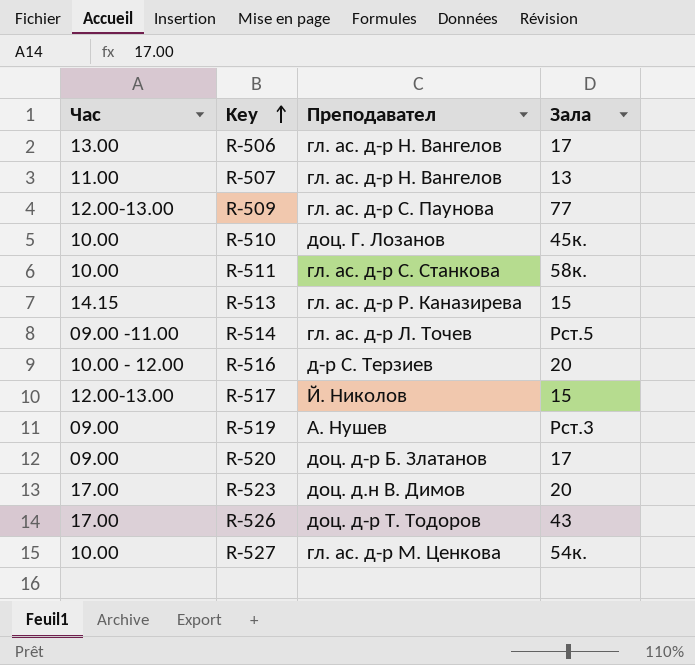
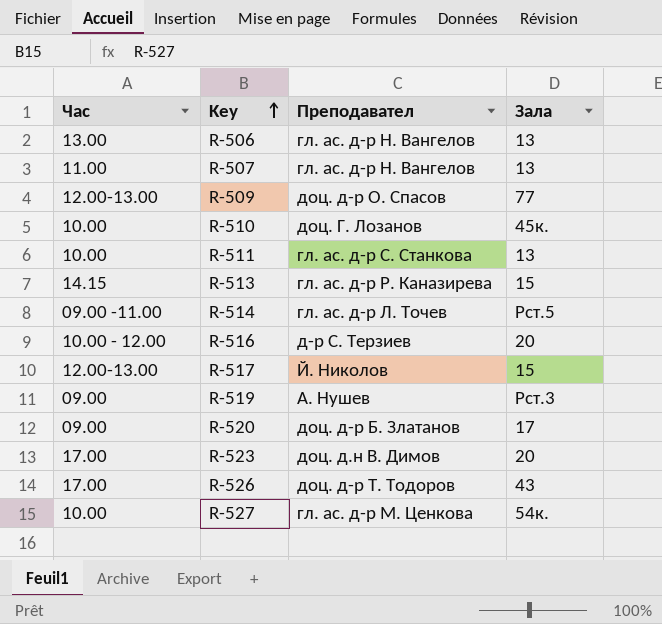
R-506 | Зала: 17 -> 13
R-509 | Преподавател: гл. ас. д-р С. Паунова -> доц. д-р О. Спасов
R-511 | Зала: 58к. -> 13

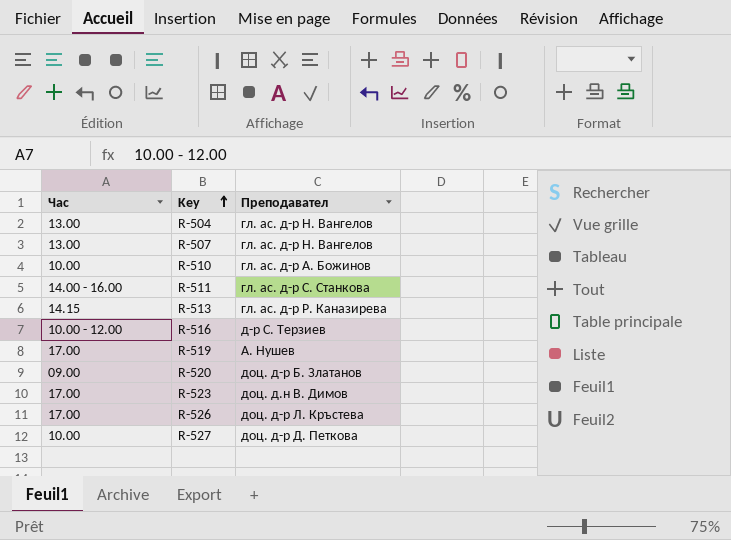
column Зала | position: 4 -> none
row R-506: 13.00 | гл. ас. д-р Н. Вангелов | 13 -> none
row R-509: 12.00-13.00 | доц. д-р О. Спасов | 77 -> none
row R-514: 09.00 -11.00 | гл. ас. д-р Л. Точев | Рст.5 -> none
row R-517: 12.00-13.00 | Й. Николов | 15 -> none
row R-504: none -> 13.00 | гл. ас. д-р Н. Вангелов
R-507 | Час: 11.00 -> 13.00
R-510 | Преподавател: доц. Г. Лозанов -> гл. ас. д-р А. Божинов
R-511 | Час: 10.00 -> 14.00 - 16.00
R-519 | Час: 09.00 -> 17.00
R-526 | Преподавател: доц. д-р Т. Тодоров -> доц. д-р Л. Кръстева
R-527 | Преподавател: гл. ас. д-р М. Ценкова -> доц. д-р Д. Петкова

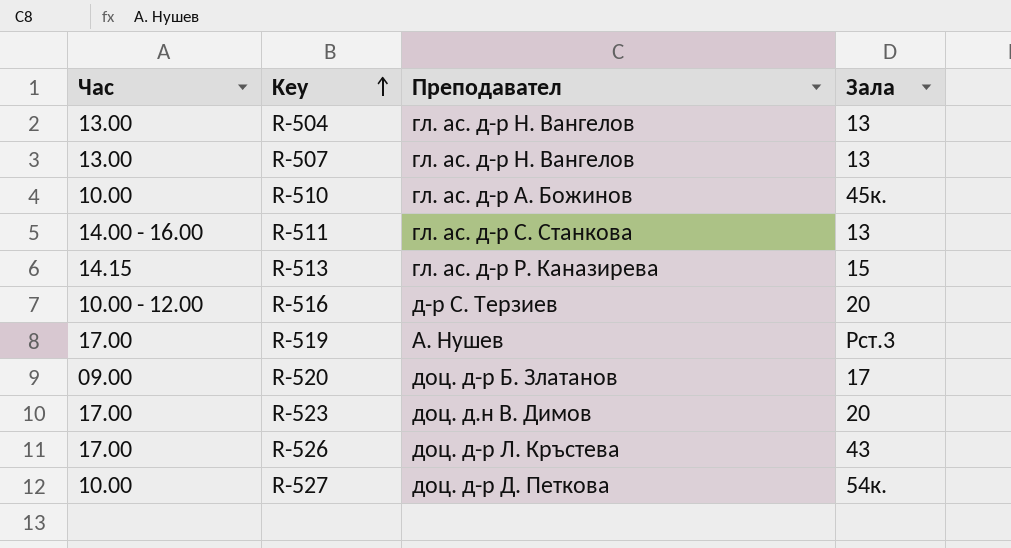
column Зала | position: none -> 4

